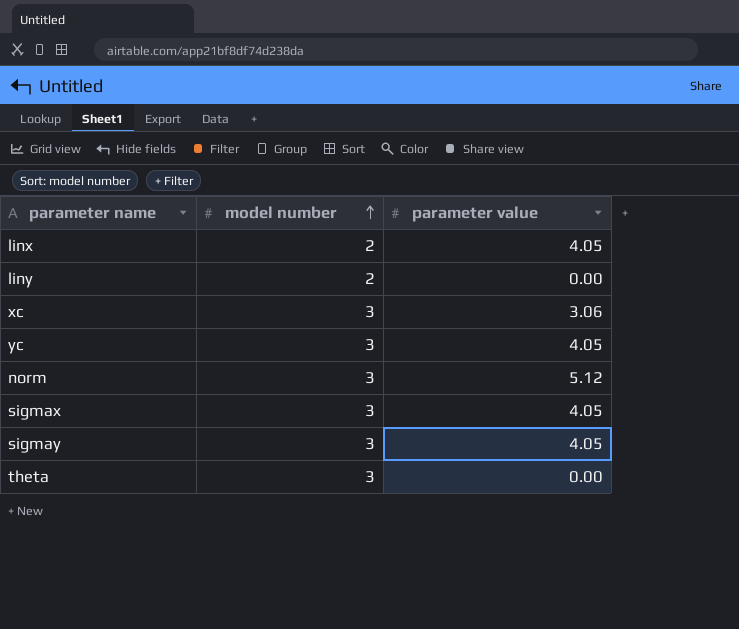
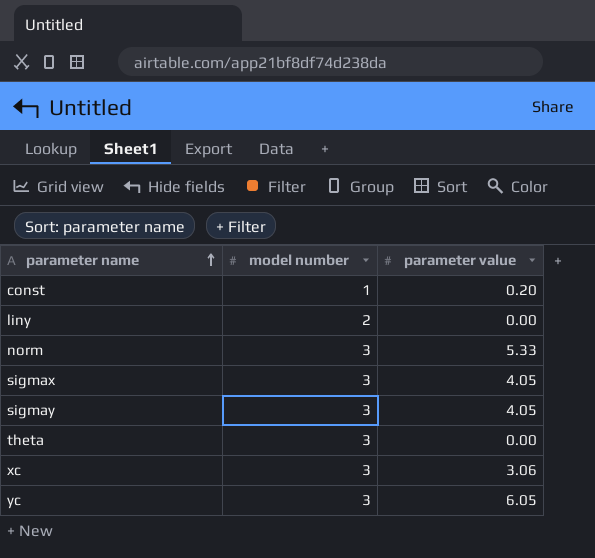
row order: model number ascending -> parameter name ascending
row linx: 2 | 4.05 -> none
row const: none -> 1 | 0.20
norm | parameter value: 5.12 -> 5.33
yc | parameter value: 4.05 -> 6.05

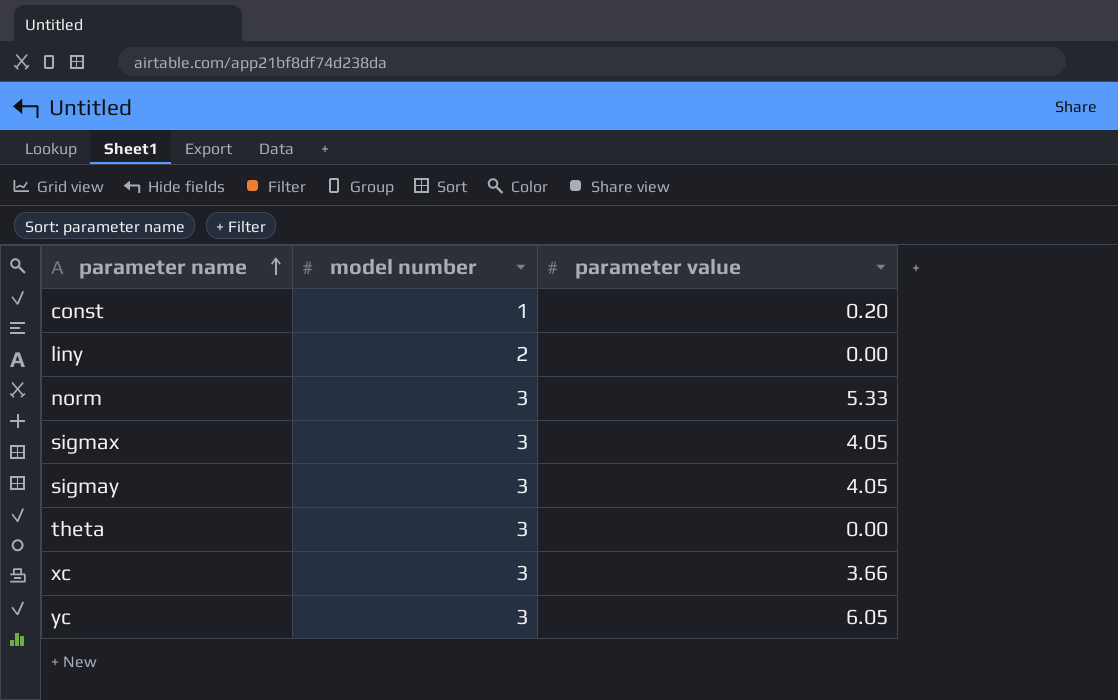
xc | parameter value: 3.06 -> 3.66

